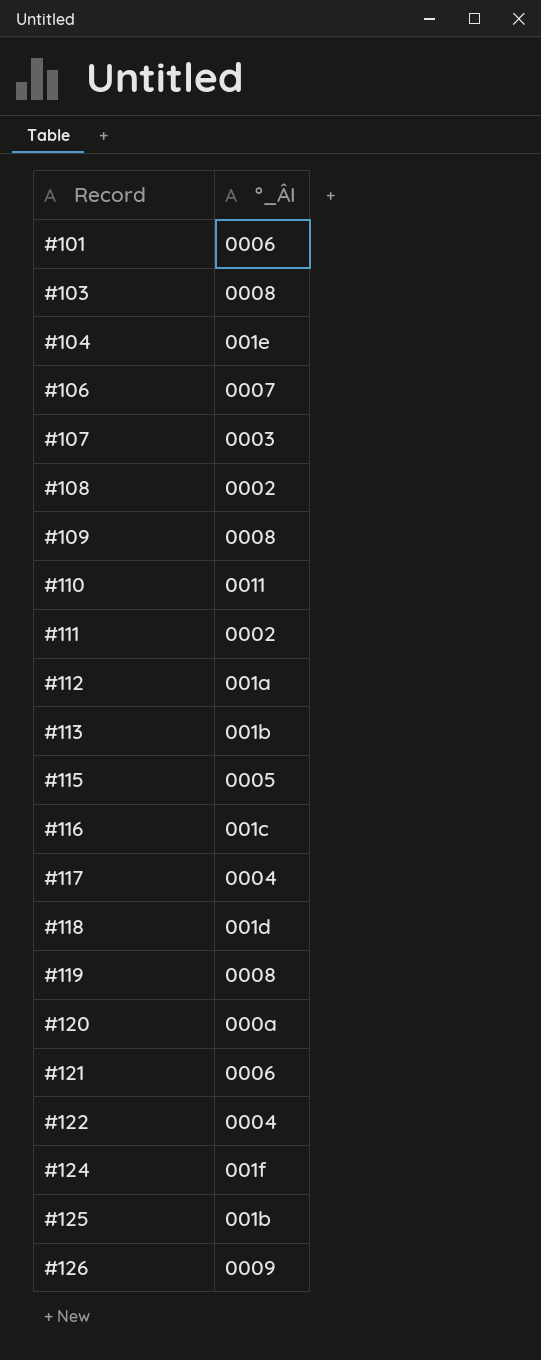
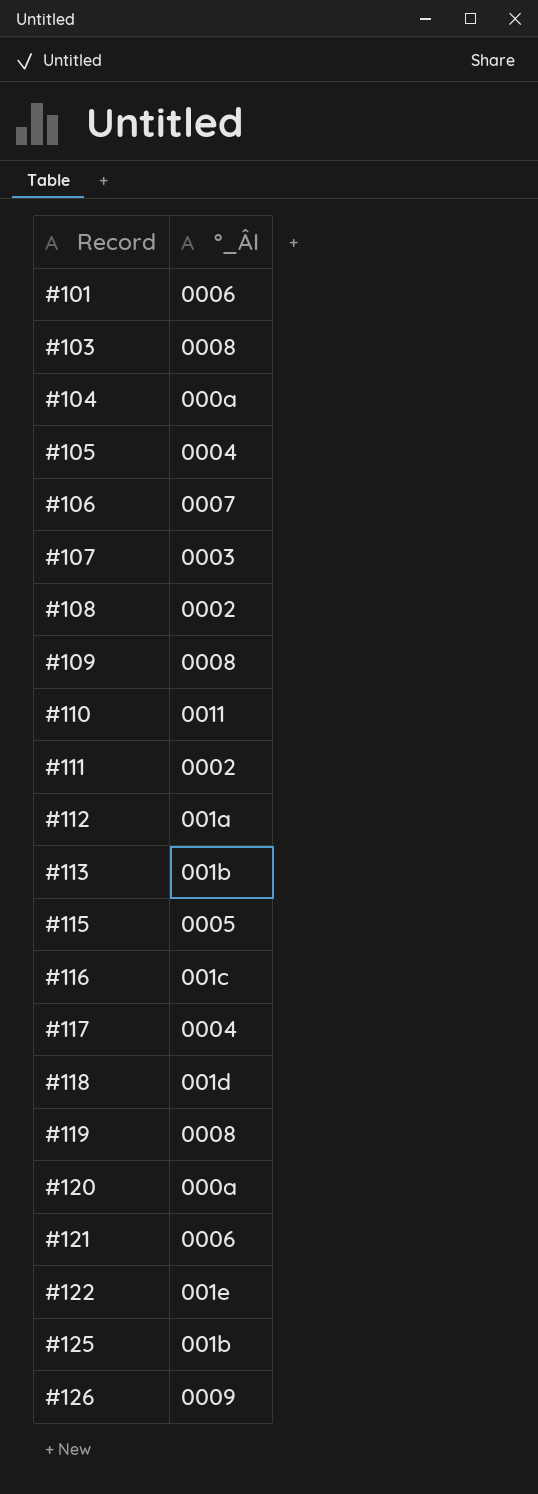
row #124: 001f -> none
#104 | °_ÂI: 001e -> 000a
row #105: none -> 0004
#122 | °_ÂI: 0004 -> 001e

